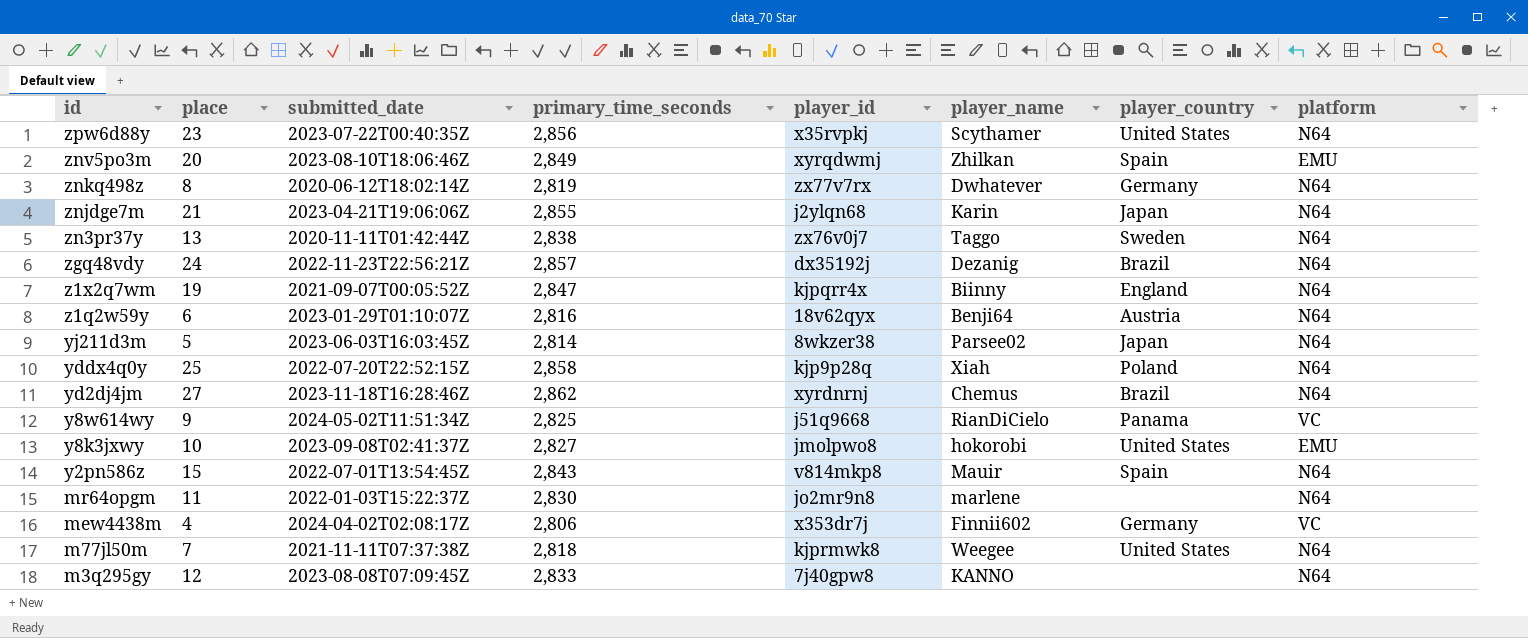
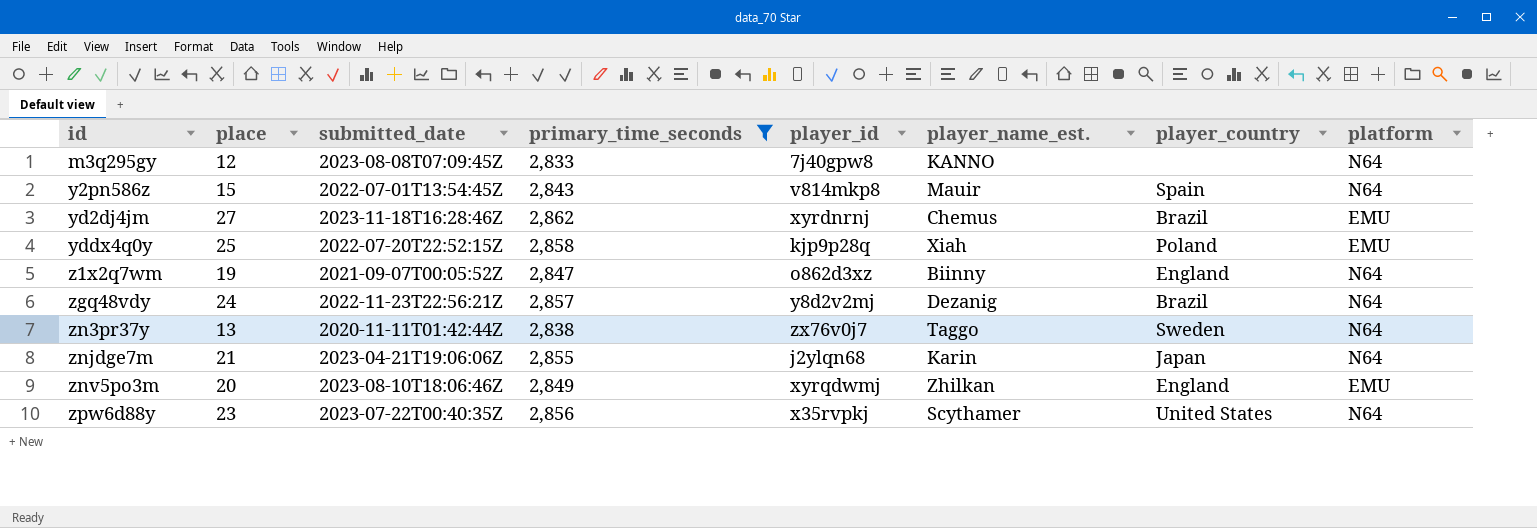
filter: none -> primary_time_seconds >= 2,833
row order: id descending -> id ascending
column name: player_name -> player_name_est.
yd2dj4jm | platform: N64 -> EMU
yddx4q0y | platform: N64 -> EMU
z1x2q7wm | player_id: kjpqrr4x -> o862d3xz
zgq48vdy | player_id: dx35192j -> y8d2v2mj
znv5po3m | player_country: Spain -> England

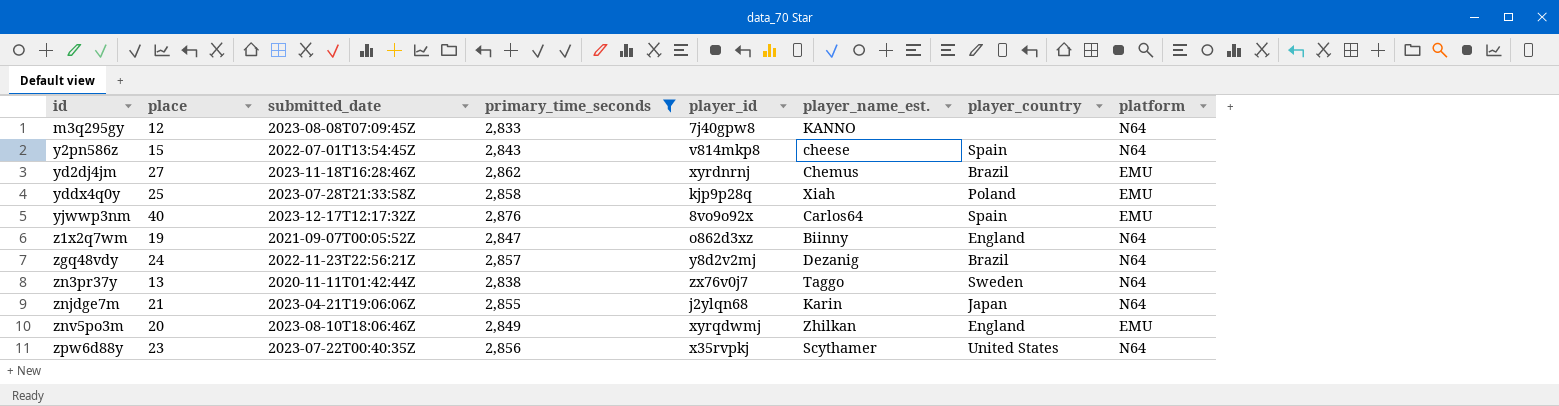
y2pn586z | player_name_est.: Mauir -> cheese
yddx4q0y | submitted_date: 2022-07-20T22:52:15Z -> 2023-07-28T21:33:58Z
row yjwwp3nm: none -> 40 | 2023-12-17T12:17:32Z | 2,876 | 8vo9o92x | Carlos64 | Spain | EMU

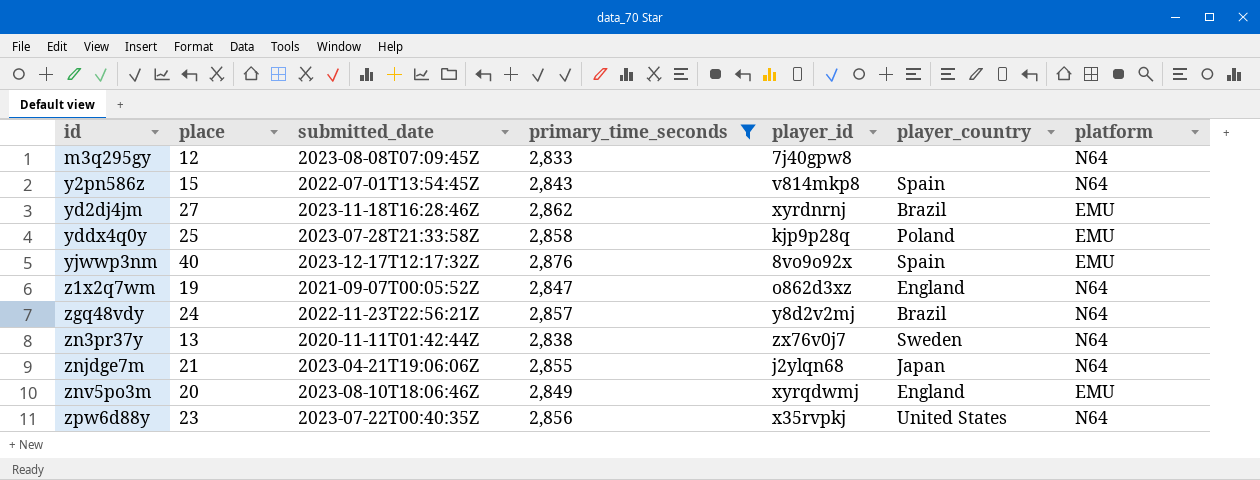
column player_name_est. | position: 6 -> none

